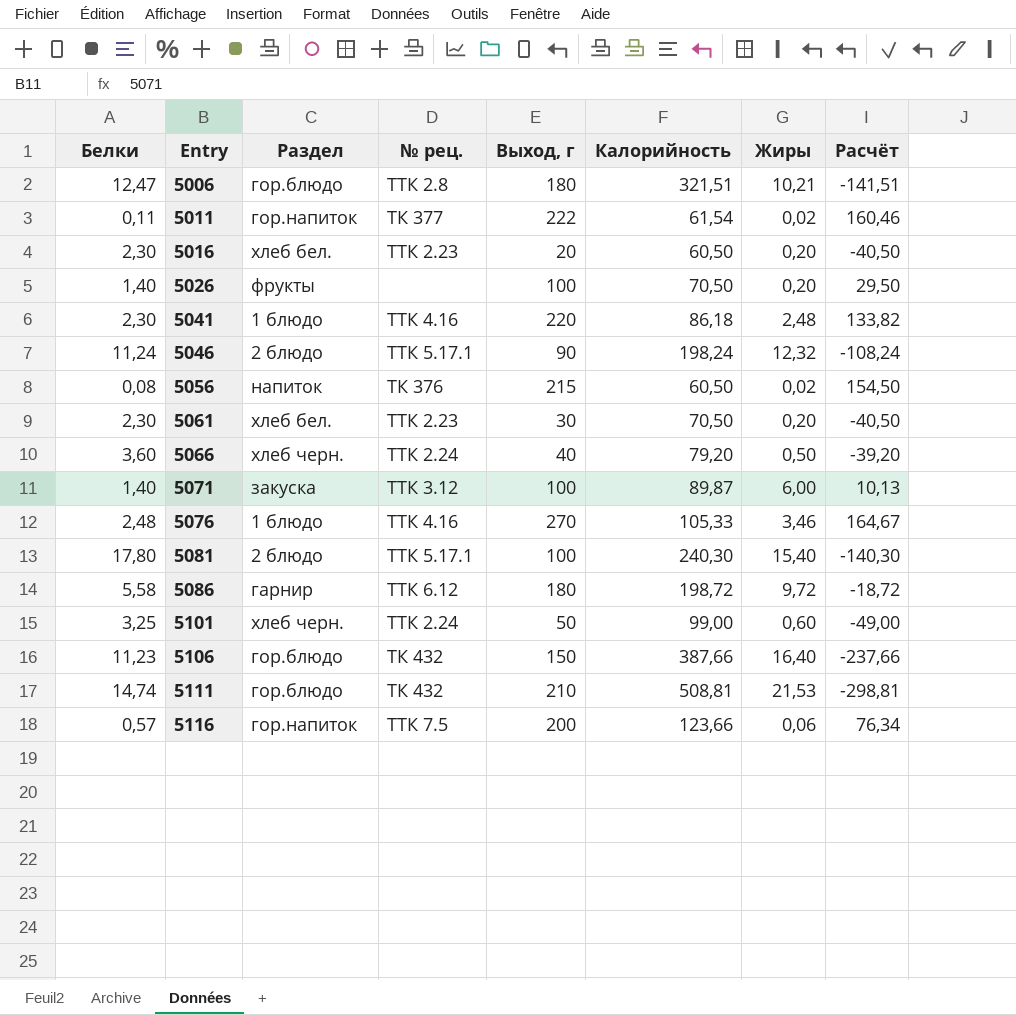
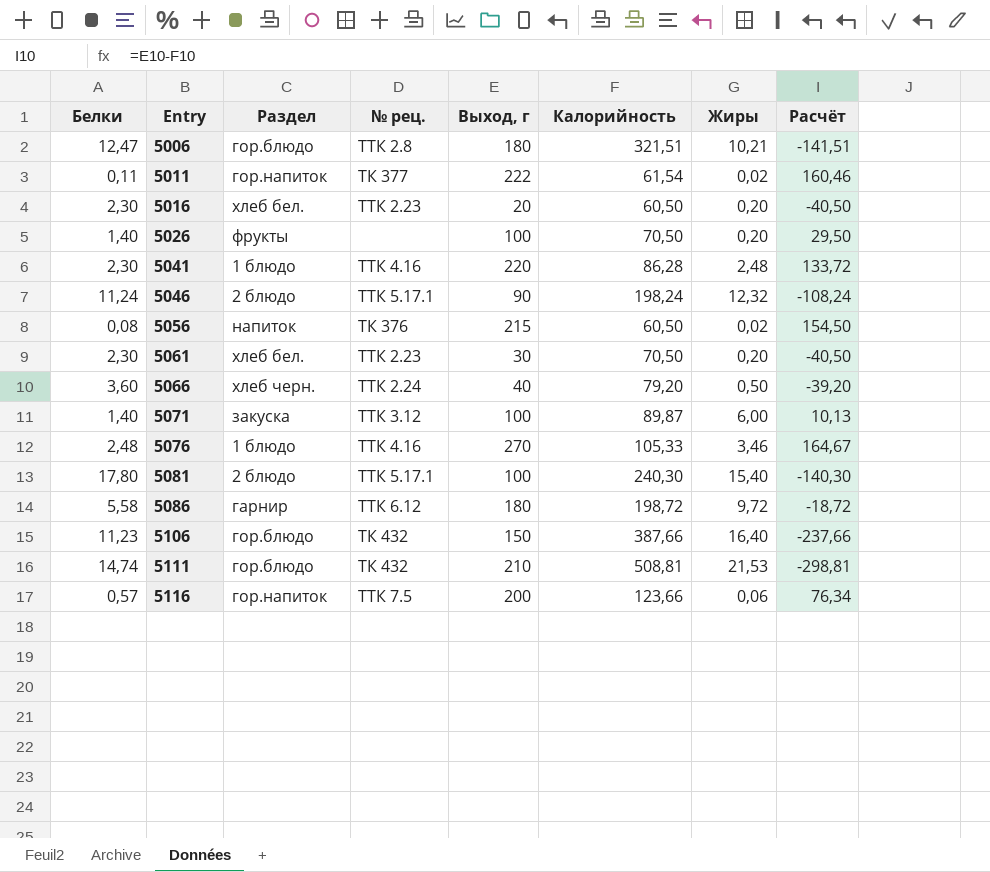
row 5101: 3,25 | хлеб черн. | ТТК 2.24 | 50 | 99,00 | 0,60 | -49,00 -> none
5041 | Калорийность: 86,18 -> 86,28
5041 | Расчёт: 133,82 -> 133,72

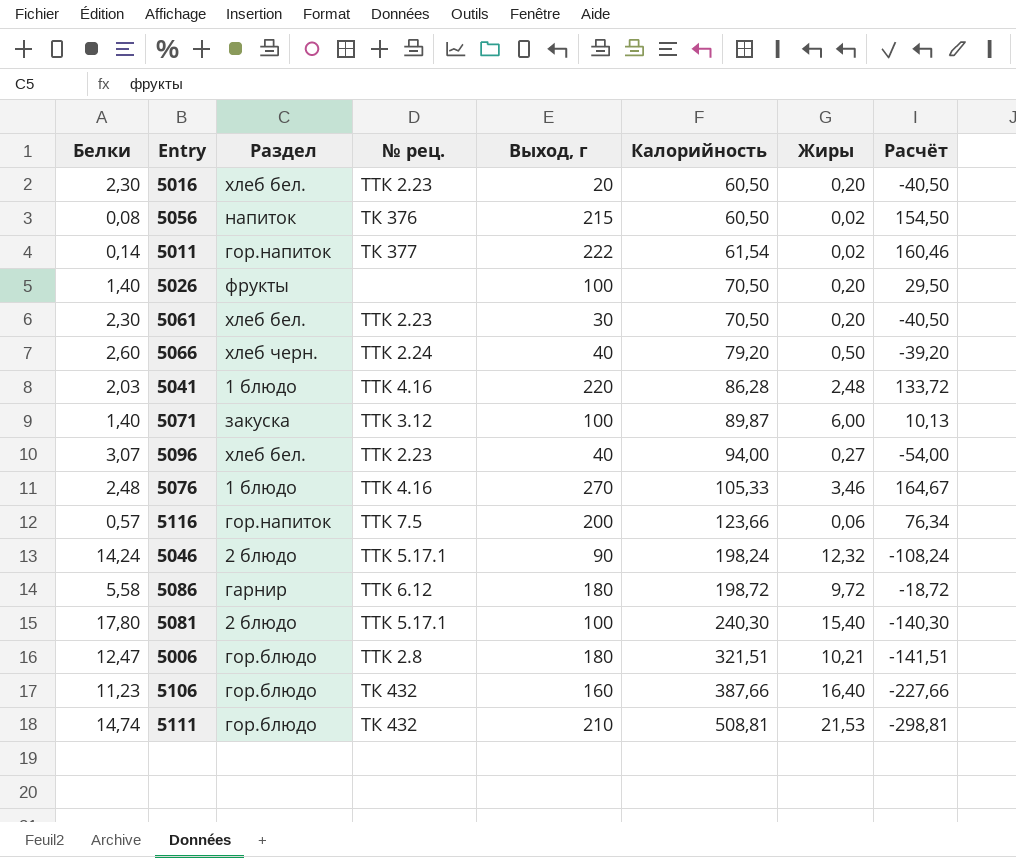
row order: Entry ascending -> Калорийность ascending
5011 | Белки: 0,11 -> 0,14
5066 | Белки: 3,60 -> 2,60
5041 | Белки: 2,30 -> 2,03
row 5096: none -> 3,07 | хлеб бел. | ТТК 2.23 | 40 | 94,00 | 0,27 | -54,00
5046 | Белки: 11,24 -> 14,24
5106 | Выход, г: 150 -> 160
5106 | Расчёт: -237,66 -> -227,66

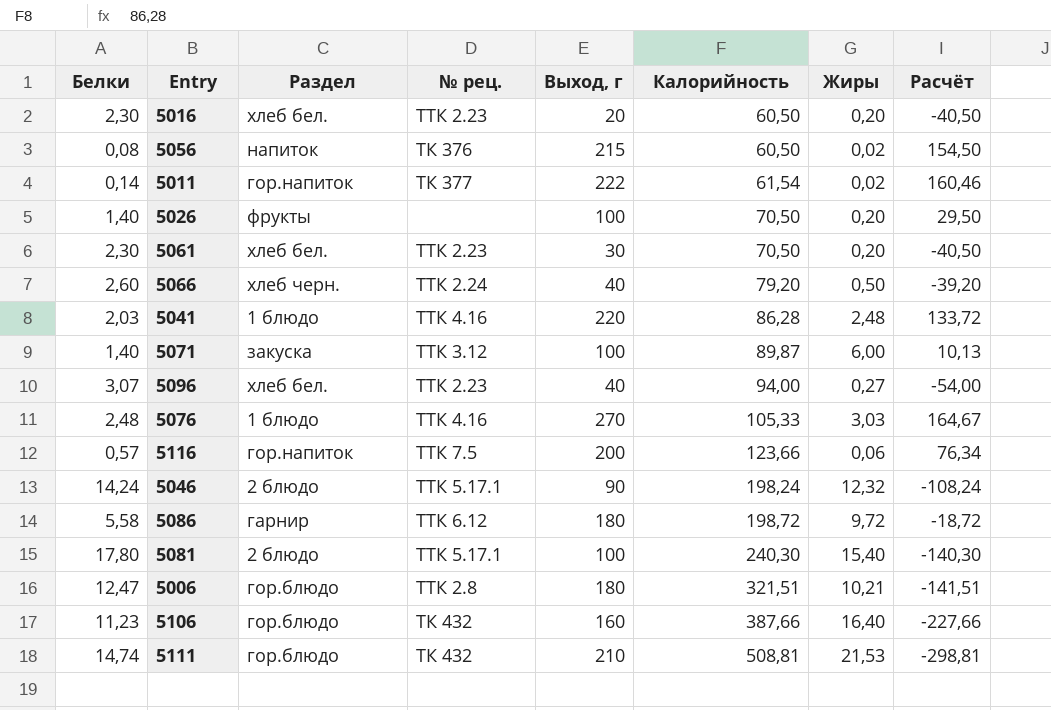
5076 | Жиры: 3,46 -> 3,03

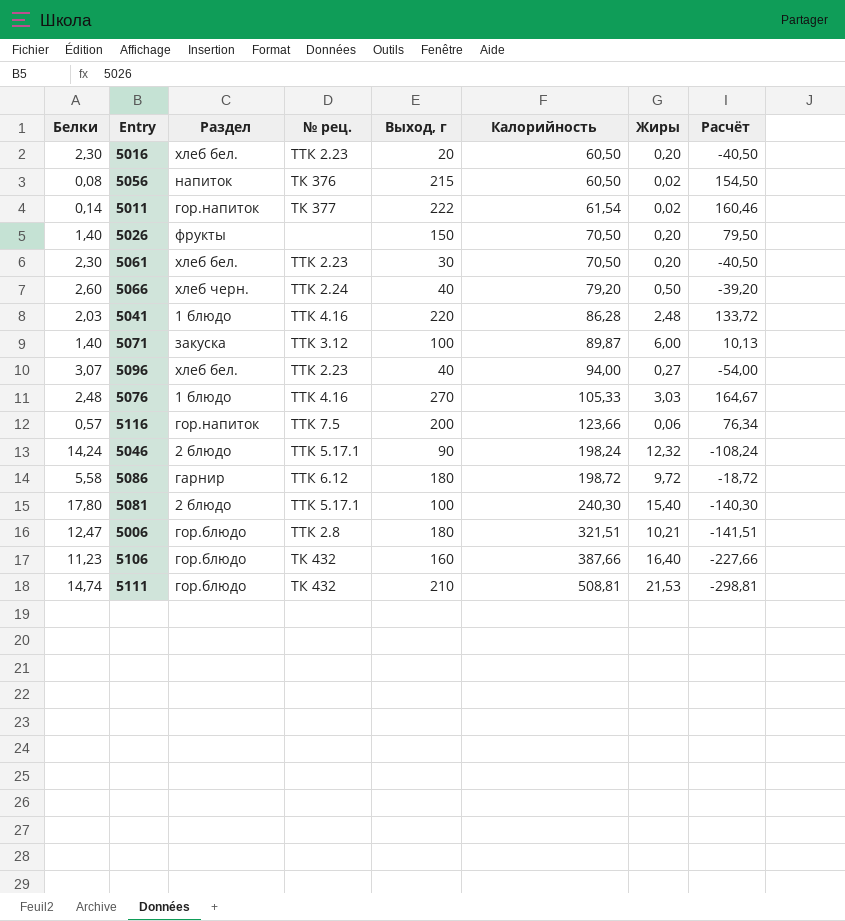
5026 | Выход, г: 100 -> 150
5026 | Расчёт: 29,50 -> 79,50

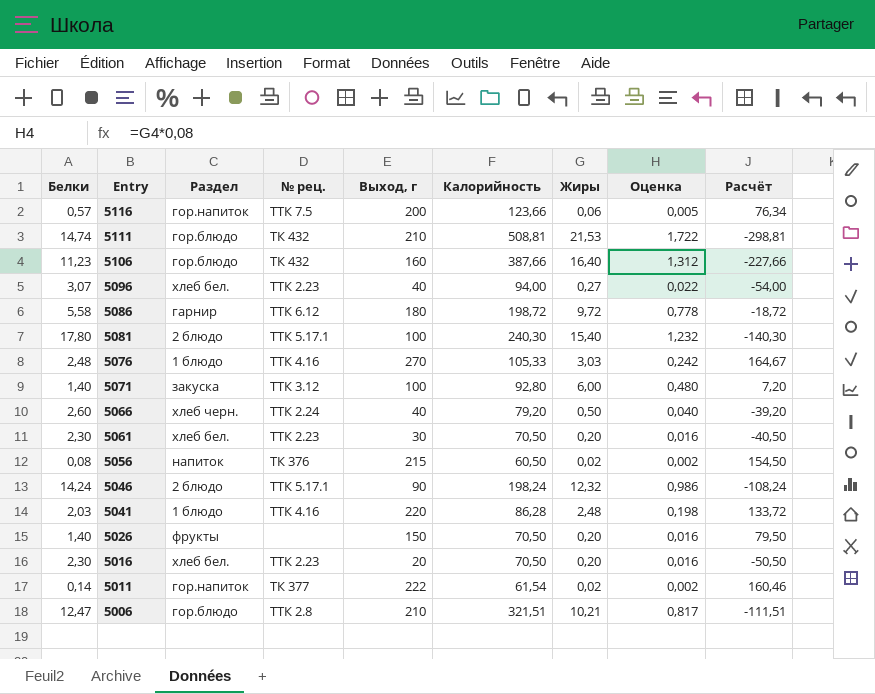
row order: Калорийность ascending -> Entry descending
column Оценка | formula: none -> [Жиры] * 0,08
5071 | Калорийность: 89,87 -> 92,80
5071 | Расчёт: 10,13 -> 7,20
5016 | Калорийность: 60,50 -> 70,50
5016 | Расчёт: -40,50 -> -50,50
5006 | Выход, г: 180 -> 210
5006 | Расчёт: -141,51 -> -111,51

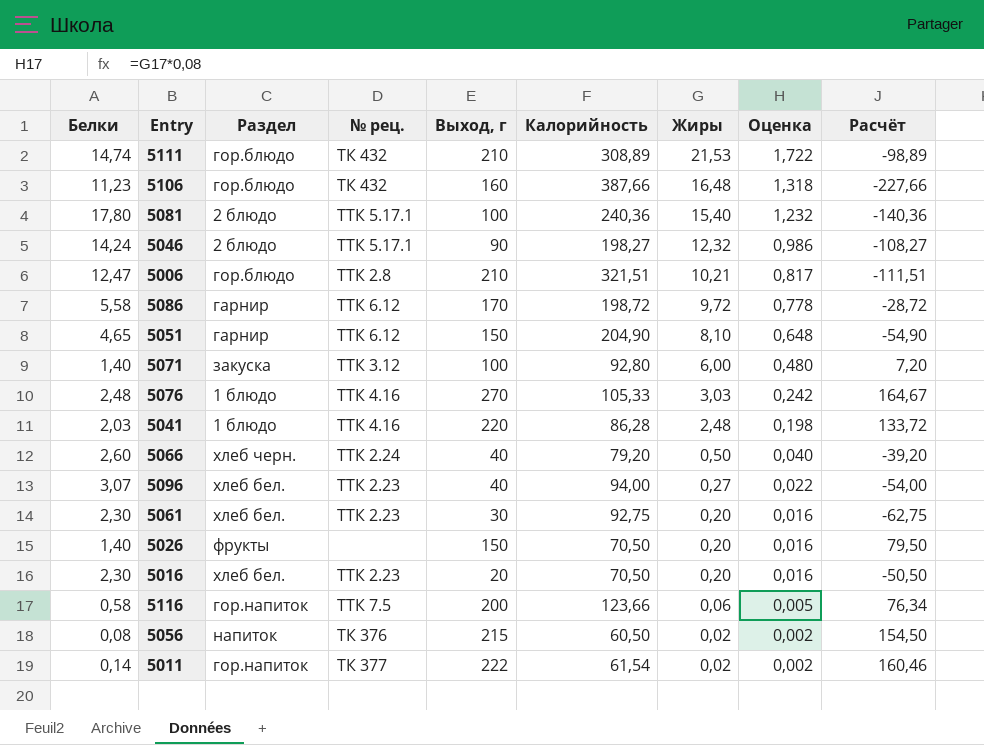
row order: Entry descending -> Жиры descending
5111 | Калорийность: 508,81 -> 308,89
5111 | Расчёт: -298,81 -> -98,89
5106 | Жиры: 16,40 -> 16,48
5106 | Оценка: 1,312 -> 1,318
5081 | Калорийность: 240,30 -> 240,36
5081 | Расчёт: -140,30 -> -140,36
5046 | Калорийность: 198,24 -> 198,27
5046 | Расчёт: -108,24 -> -108,27
5086 | Выход, г: 180 -> 170
5086 | Расчёт: -18,72 -> -28,72
row 5051: none -> 4,65 | гарнир | ТТК 6.12 | 150 | 204,90 | 8,10 | 0,648 | -54,90
5061 | Калорийность: 70,50 -> 92,75
5061 | Расчёт: -40,50 -> -62,75
5116 | Белки: 0,57 -> 0,58

